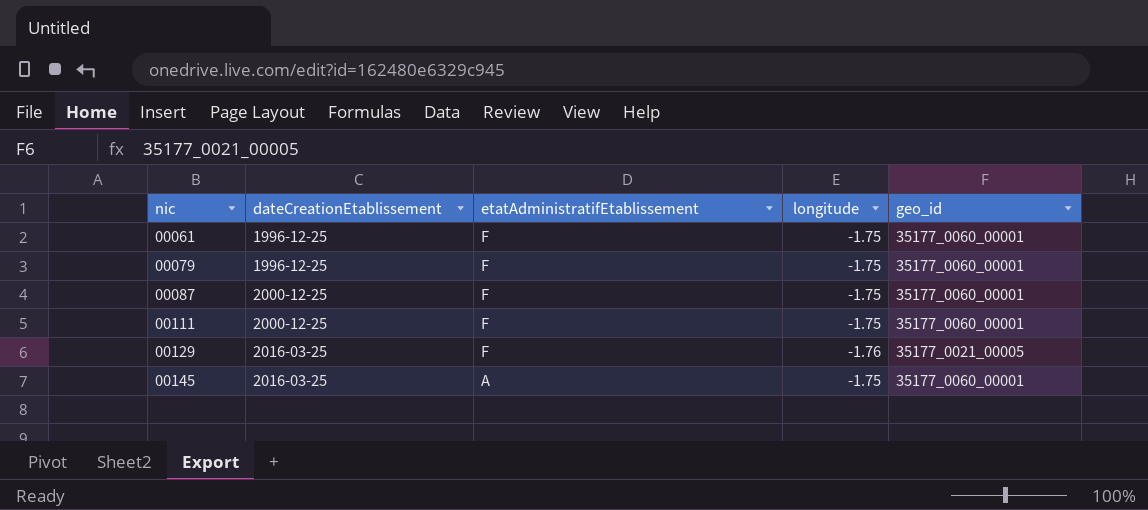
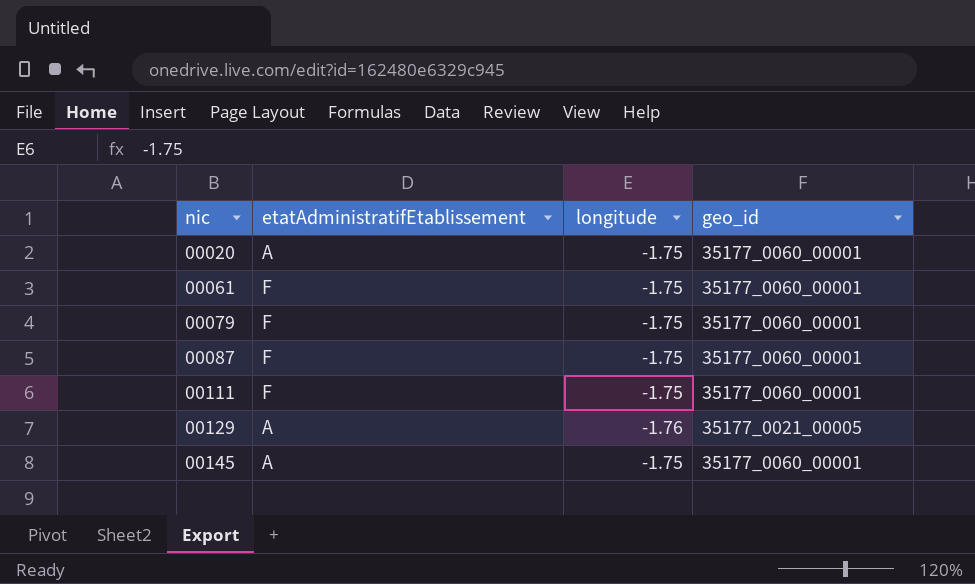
column dateCreationEtablissement | position: 2 -> none
row 00020: none -> A | -1.75 | 35177_0060_00001
00129 | etatAdministratifEtablissement: F -> A

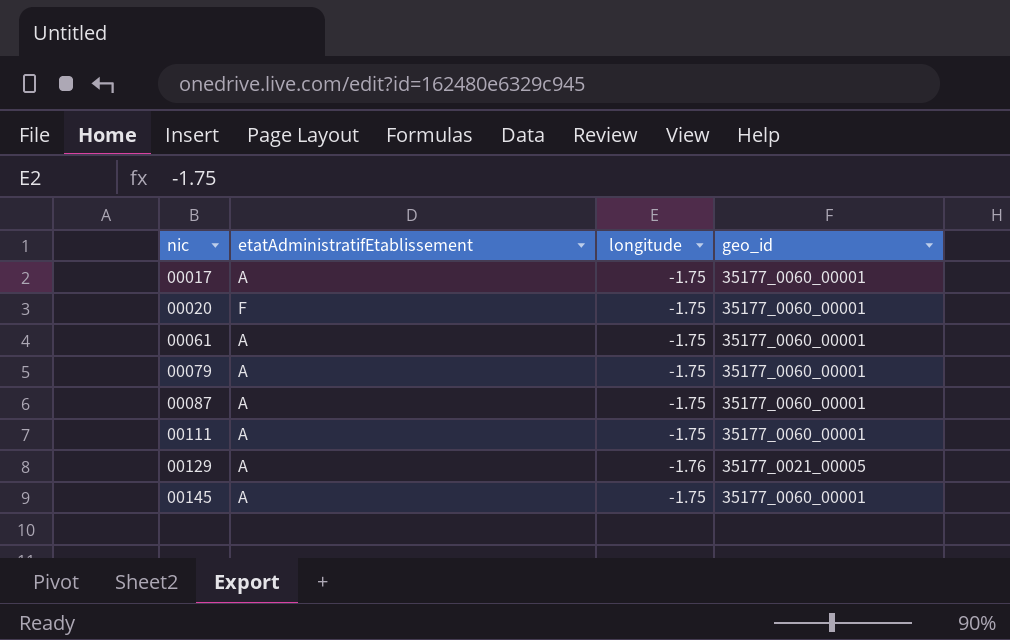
row 00017: none -> A | -1.75 | 35177_0060_00001
00020 | etatAdministratifEtablissement: A -> F
00061 | etatAdministratifEtablissement: F -> A
00079 | etatAdministratifEtablissement: F -> A
00087 | etatAdministratifEtablissement: F -> A
00111 | etatAdministratifEtablissement: F -> A

